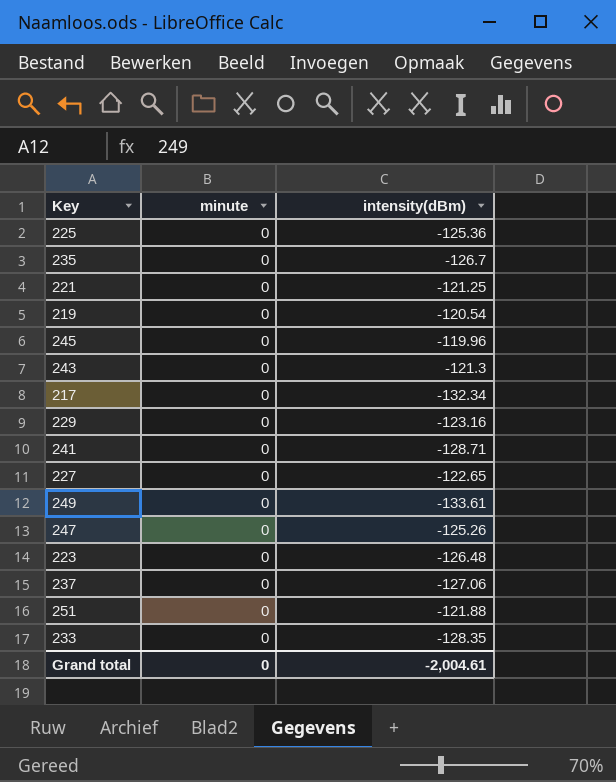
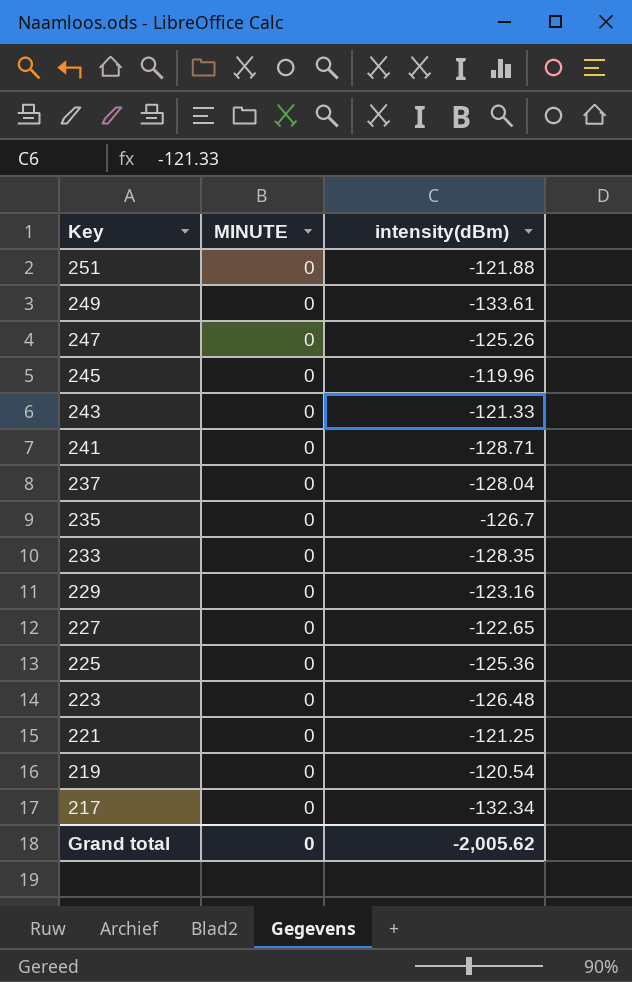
row order: none -> Key descending
column name: minute -> MINUTE
243 | intensity(dBm): -121.3 -> -121.33
237 | intensity(dBm): -127.06 -> -128.04
Grand total | intensity(dBm): -2,004.61 -> -2,005.62

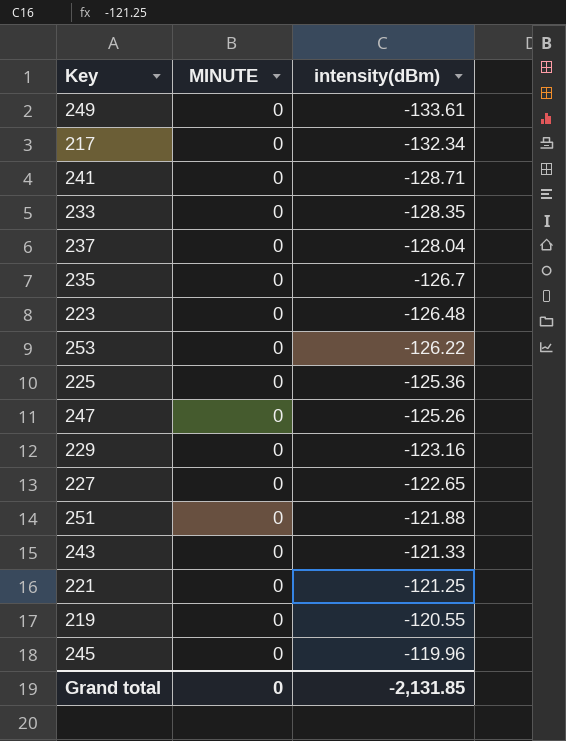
row order: Key descending -> intensity(dBm) ascending
row 253: none -> 0 | -126.22
219 | intensity(dBm): -120.54 -> -120.55
Grand total | intensity(dBm): -2,005.62 -> -2,131.85

